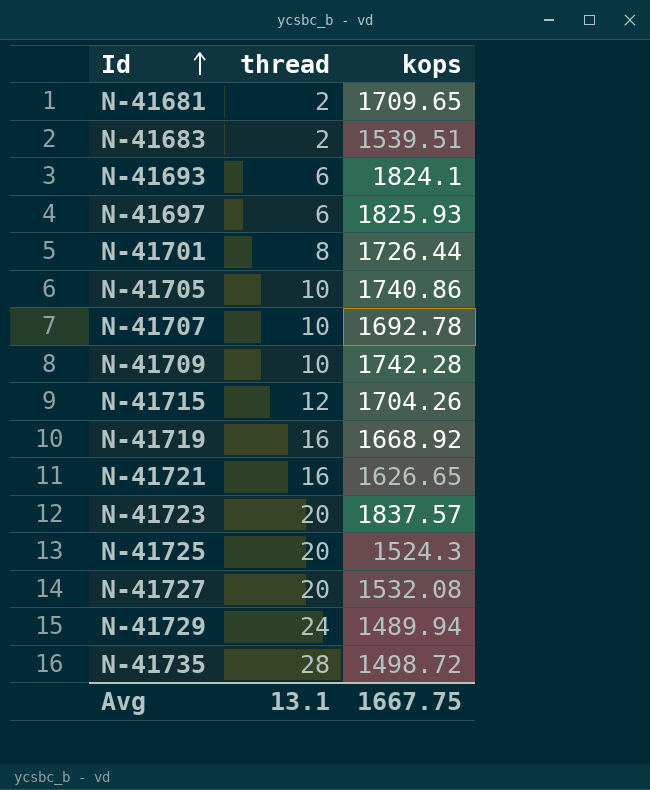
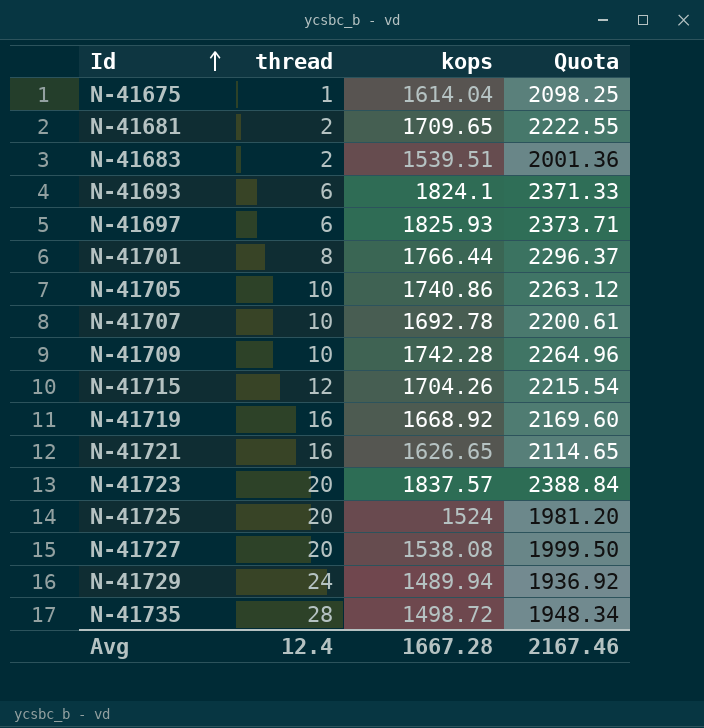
column Quota | formula: none -> [kops] * 1.3
row N-41675: none -> 1 | 1614.04 | 2098.25
N-41701 | kops: 1726.44 -> 1766.44
N-41725 | kops: 1524.3 -> 1524
N-41727 | kops: 1532.08 -> 1538.08
Avg | thread: 13.1 -> 12.4
Avg | kops: 1667.75 -> 1667.28

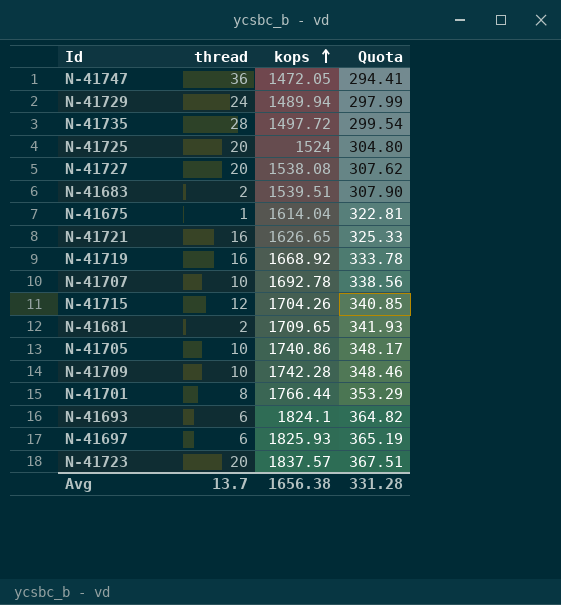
row order: Id ascending -> kops ascending
column Quota | formula: [kops] * 1.3 -> [kops] * 0.2
row N-41747: none -> 36 | 1472.05 | 294.41
N-41735 | kops: 1498.72 -> 1497.72
Avg | thread: 12.4 -> 13.7
Avg | kops: 1667.28 -> 1656.38
Avg | Quota: 2167.46 -> 331.28

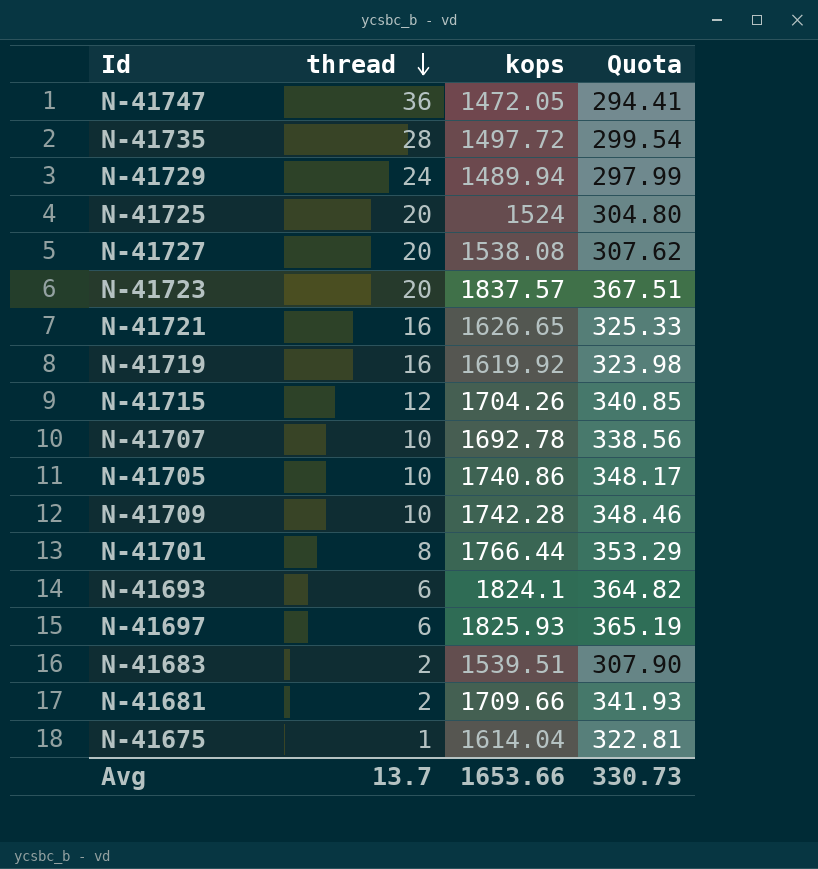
row order: kops ascending -> thread descending
N-41719 | kops: 1668.92 -> 1619.92
N-41719 | Quota: 333.78 -> 323.98
N-41681 | kops: 1709.65 -> 1709.66
Avg | kops: 1656.38 -> 1653.66
Avg | Quota: 331.28 -> 330.73

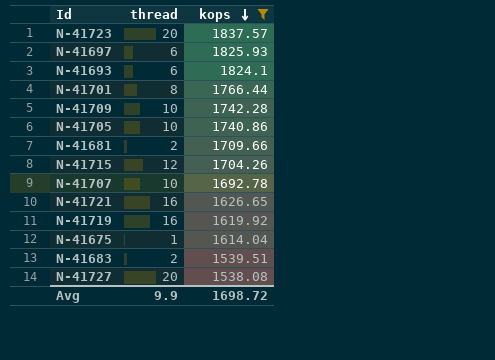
filter: none -> kops >= 1538.08
row order: thread descending -> kops descending
column Quota | formula: [kops] * 0.2 -> none
Avg | thread: 13.7 -> 9.9
Avg | kops: 1653.66 -> 1698.72

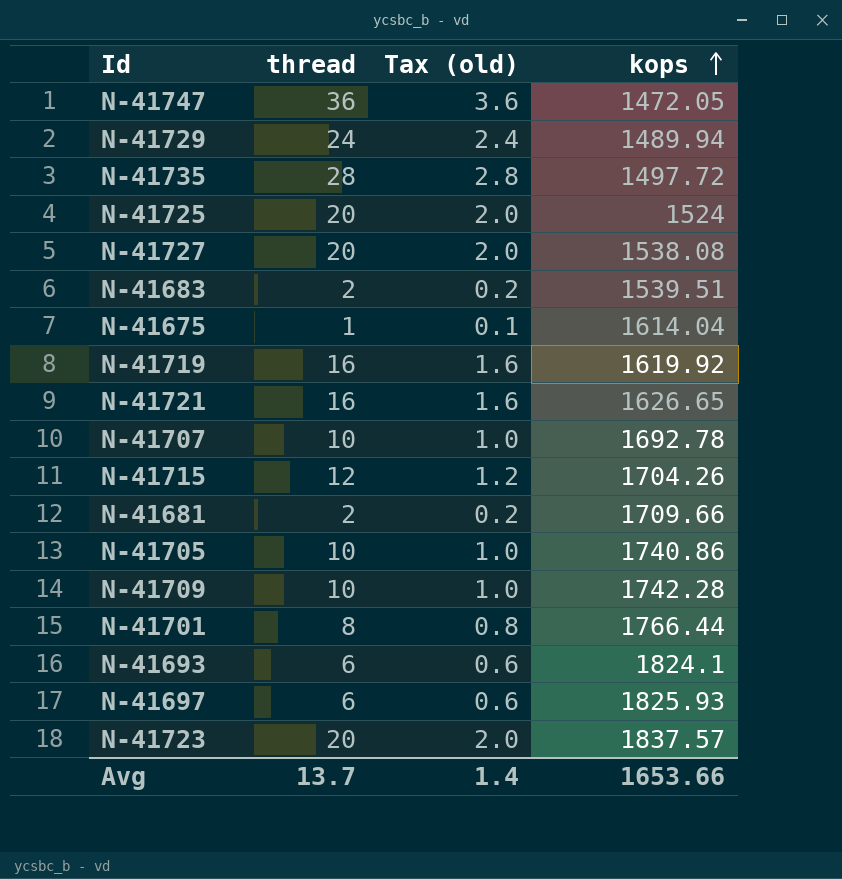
filter: kops >= 1538.08 -> none
row order: kops descending -> kops ascending
column Tax (old) | formula: none -> [thread] * 0.1
Avg | thread: 9.9 -> 13.7
Avg | kops: 1698.72 -> 1653.66

